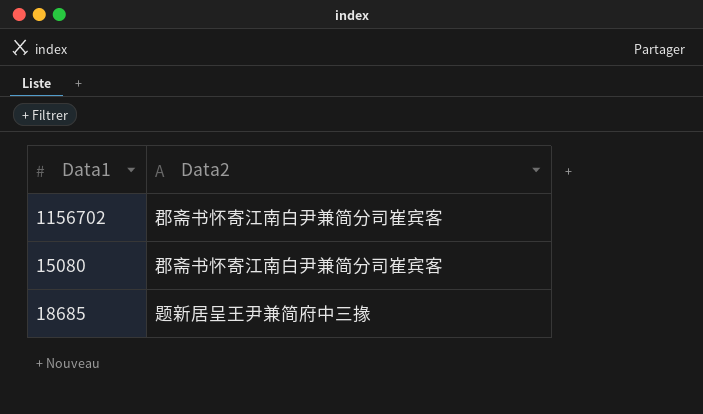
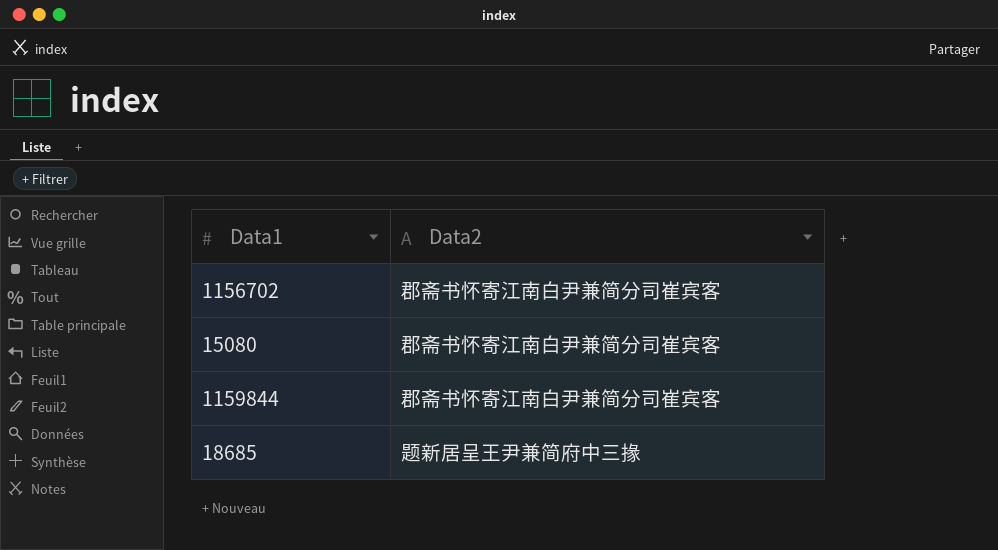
row 1159844: none -> 郡斋书怀寄江南白尹兼简分司崔宾客

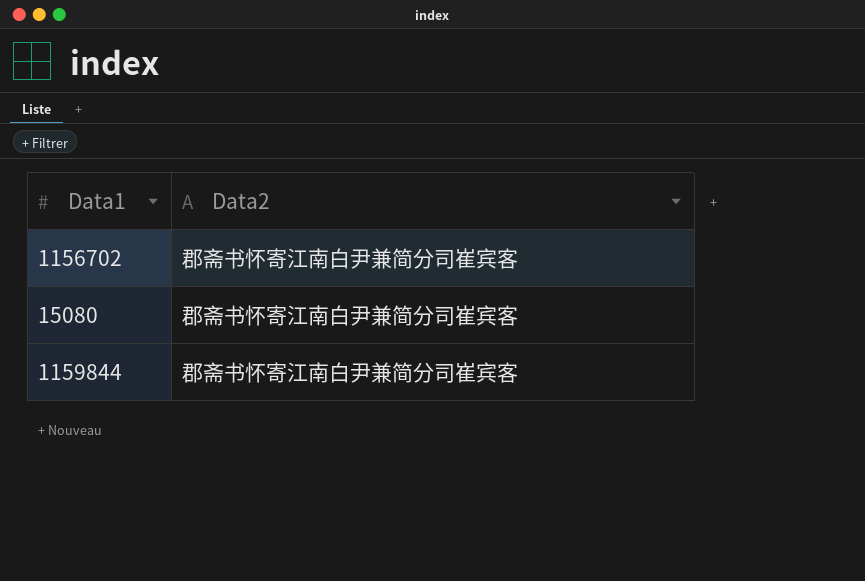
row 18685: 题新居呈王尹兼简府中三掾 -> none

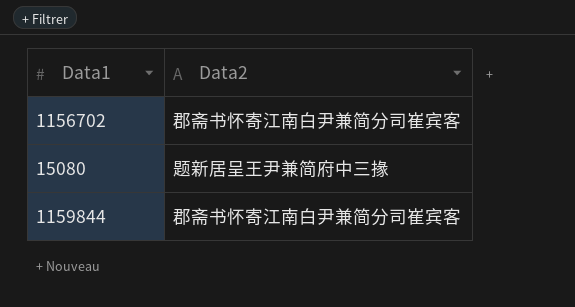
15080 | Data2: 郡斋书怀寄江南白尹兼简分司崔宾客 -> 题新居呈王尹兼简府中三掾

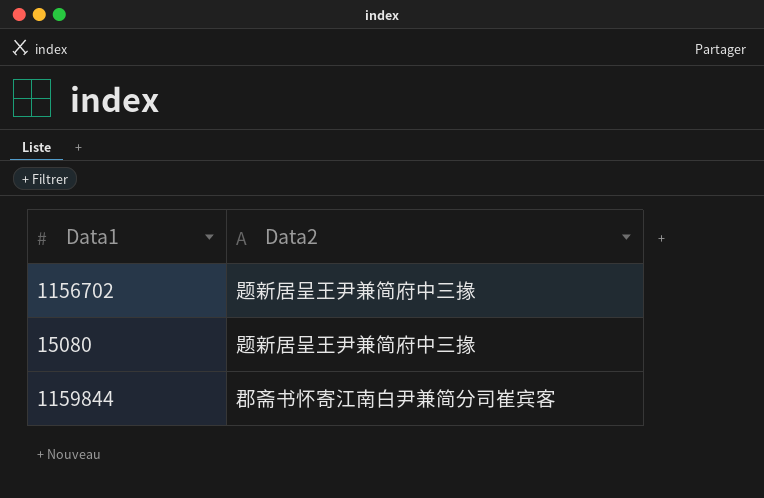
1156702 | Data2: 郡斋书怀寄江南白尹兼简分司崔宾客 -> 题新居呈王尹兼简府中三掾

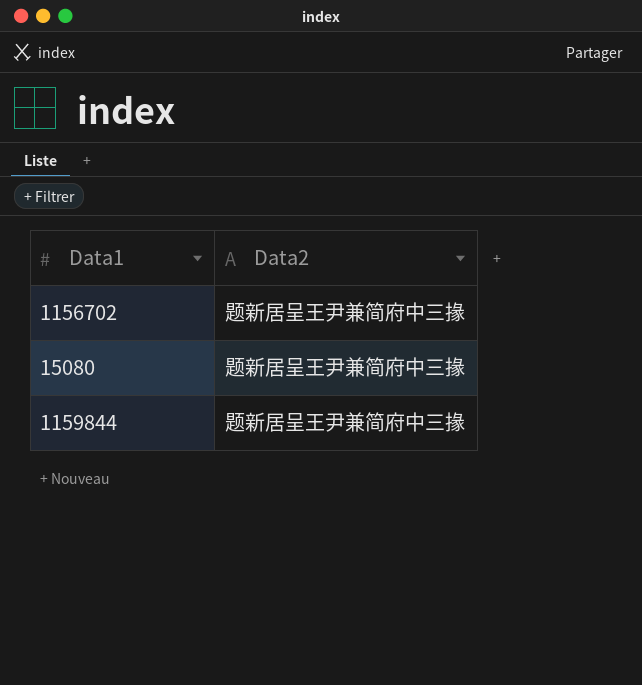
1159844 | Data2: 郡斋书怀寄江南白尹兼简分司崔宾客 -> 题新居呈王尹兼简府中三掾

